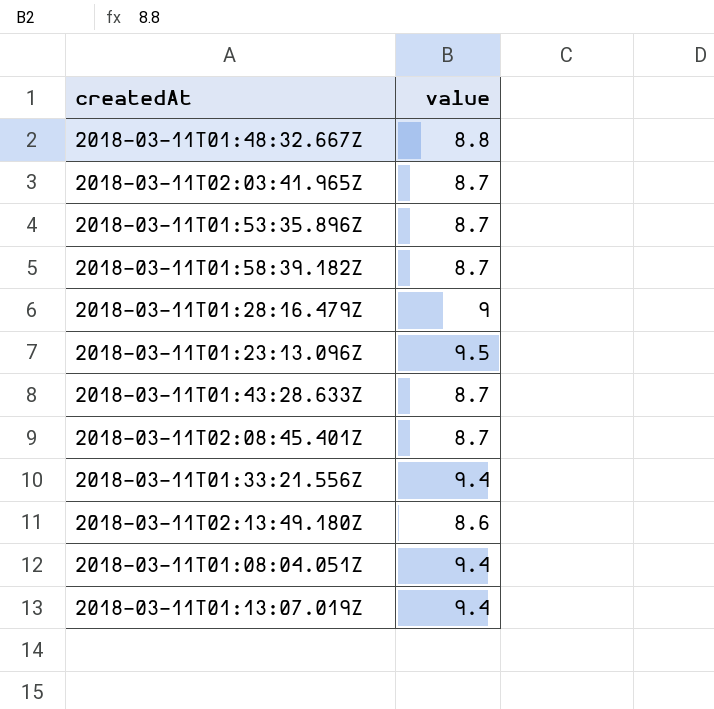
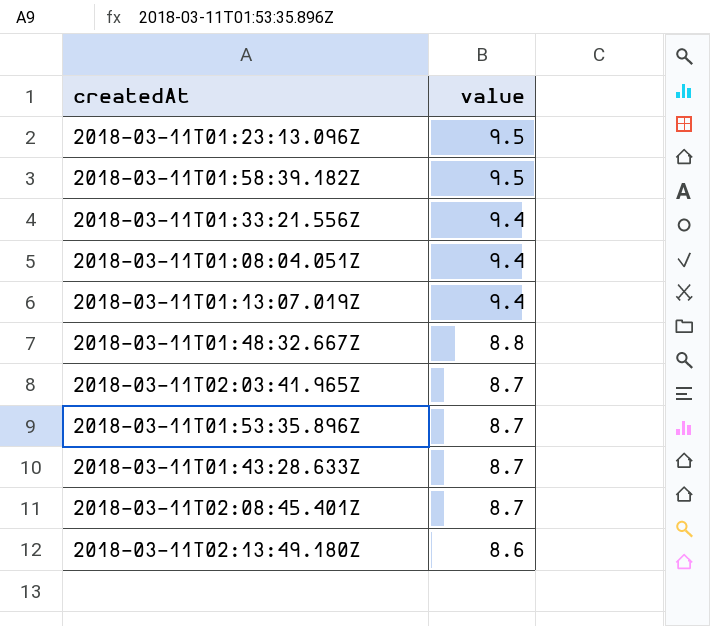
row order: none -> value descending
row 2018-03-11T01:28:16.479Z: 9 -> none
2018-03-11T01:58:39.182Z | value: 8.7 -> 9.5

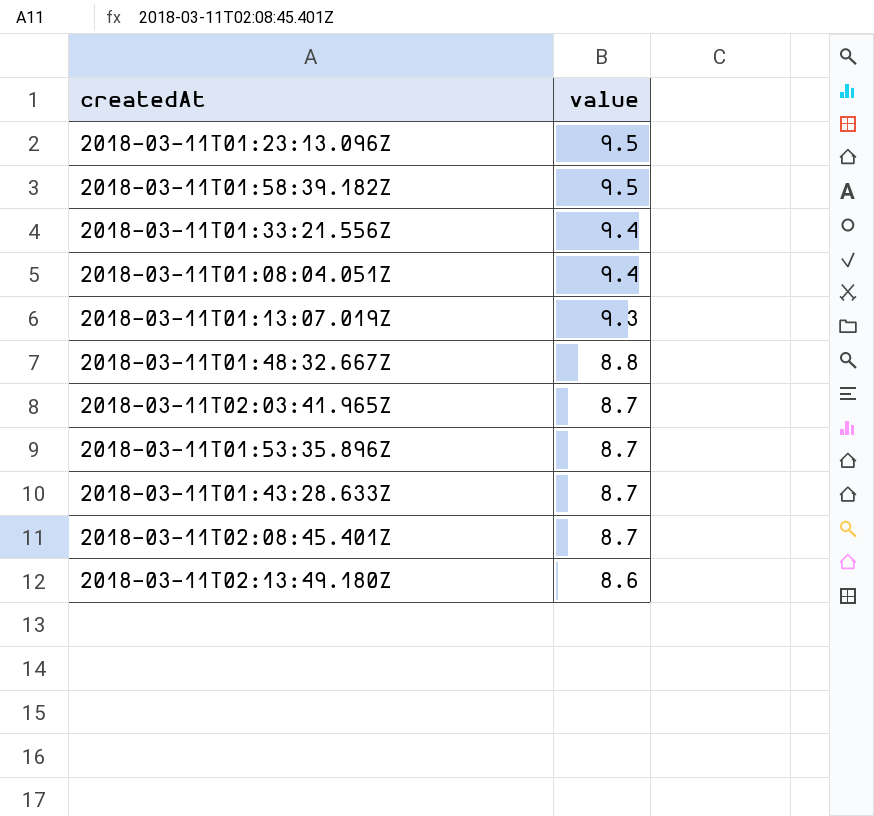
2018-03-11T01:13:07.019Z | value: 9.4 -> 9.3

